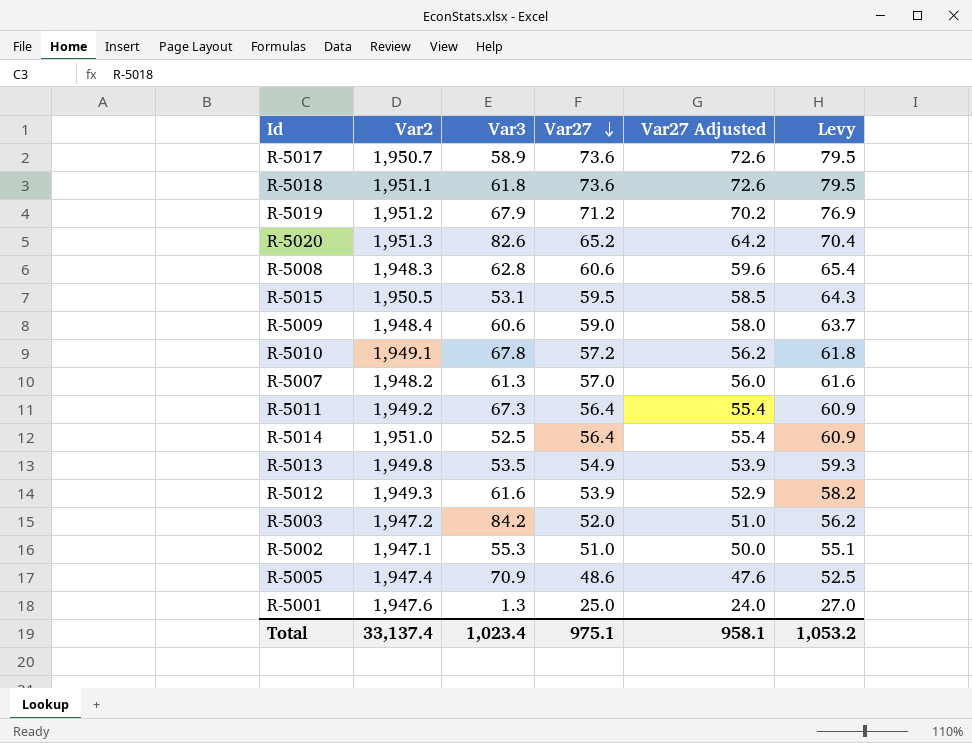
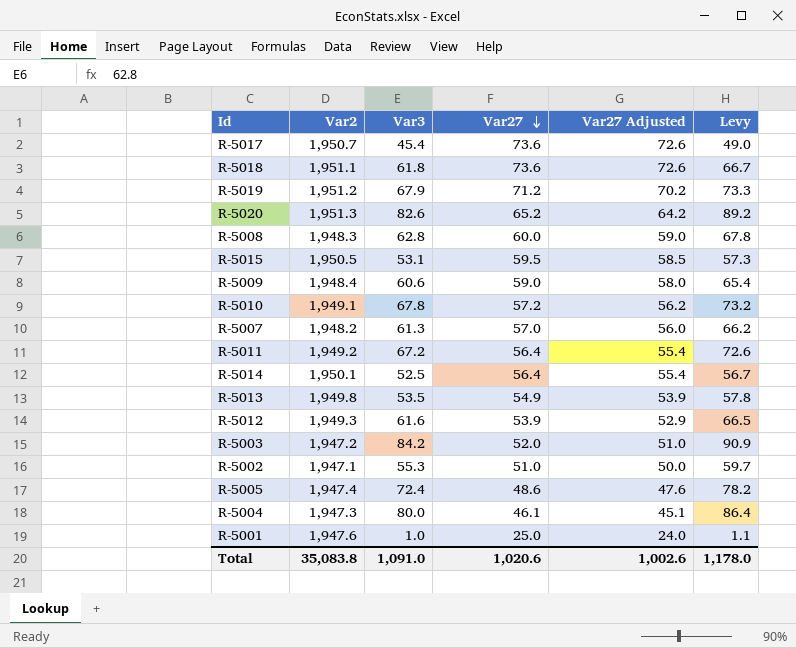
column Levy | formula: [Var27] * 1.08 -> [Var3] * 1.08
R-5017 | Var3: 58.9 -> 45.4
R-5008 | Var27: 60.6 -> 60.0
R-5008 | Var27 Adjusted: 59.6 -> 59.0
R-5011 | Var3: 67.3 -> 67.2
R-5014 | Var2: 1,951.0 -> 1,950.1
R-5005 | Var3: 70.9 -> 72.4
row R-5004: none -> 1,947.3 | 80.0 | 46.1 | 45.1 | 86.4
R-5001 | Var3: 1.3 -> 1.0
Total | Var2: 33,137.4 -> 35,083.8
Total | Var3: 1,023.4 -> 1,091.0
Total | Var27: 975.1 -> 1,020.6
Total | Var27 Adjusted: 958.1 -> 1,002.6
Total | Levy: 1,053.2 -> 1,178.0

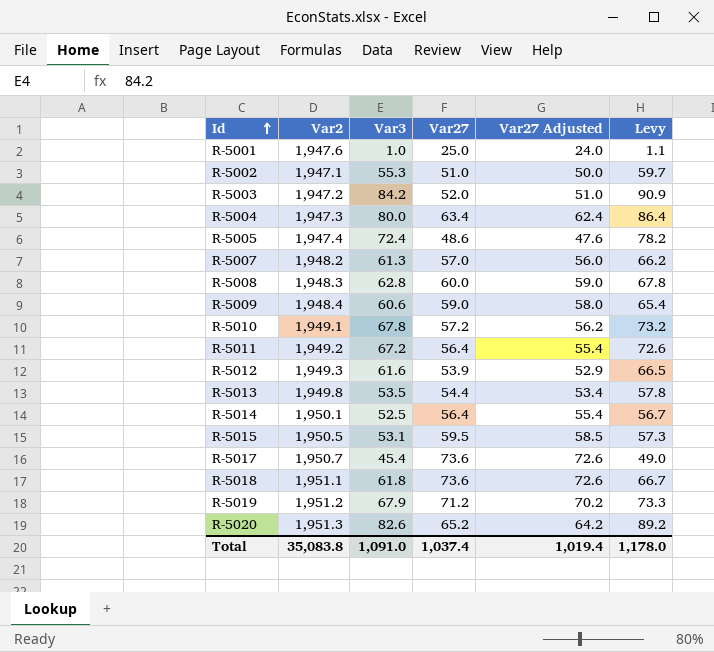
row order: Var27 descending -> Id ascending
R-5004 | Var27: 46.1 -> 63.4
R-5004 | Var27 Adjusted: 45.1 -> 62.4
R-5013 | Var27: 54.9 -> 54.4
R-5013 | Var27 Adjusted: 53.9 -> 53.4
Total | Var27: 1,020.6 -> 1,037.4
Total | Var27 Adjusted: 1,002.6 -> 1,019.4

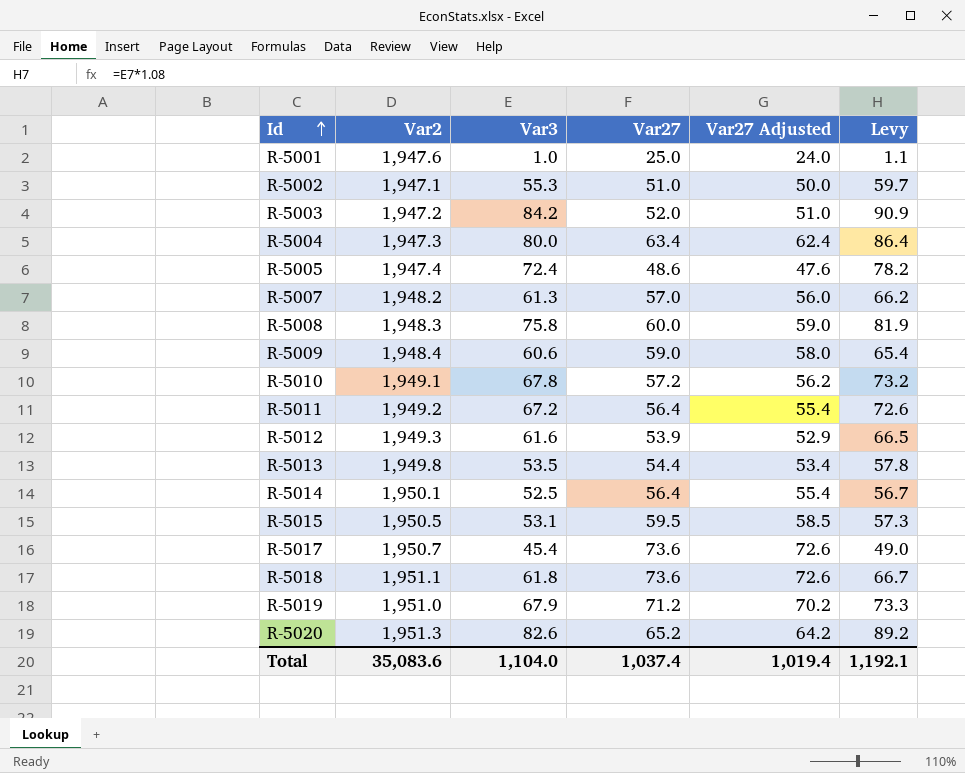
R-5008 | Var3: 62.8 -> 75.8
R-5008 | Levy: 67.8 -> 81.9
R-5019 | Var2: 1,951.2 -> 1,951.0
Total | Var2: 35,083.8 -> 35,083.6
Total | Var3: 1,091.0 -> 1,104.0
Total | Levy: 1,178.0 -> 1,192.1

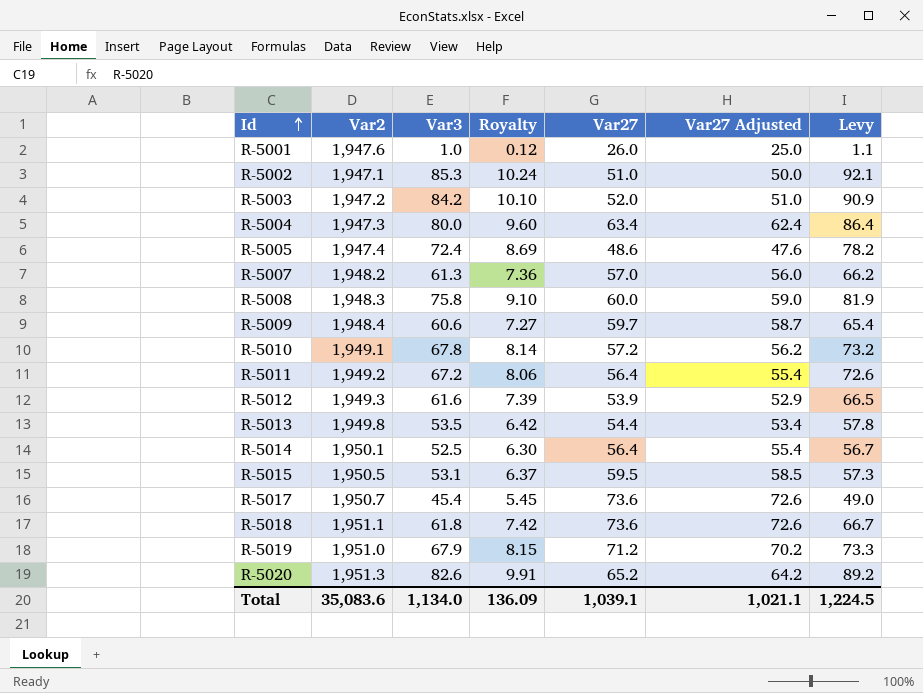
column Royalty | formula: none -> [Var3] * 0.12
R-5001 | Var27: 25.0 -> 26.0
R-5001 | Var27 Adjusted: 24.0 -> 25.0
R-5002 | Var3: 55.3 -> 85.3
R-5002 | Levy: 59.7 -> 92.1
R-5009 | Var27: 59.0 -> 59.7
R-5009 | Var27 Adjusted: 58.0 -> 58.7
Total | Var3: 1,104.0 -> 1,134.0
Total | Var27: 1,037.4 -> 1,039.1
Total | Var27 Adjusted: 1,019.4 -> 1,021.1
Total | Levy: 1,192.1 -> 1,224.5

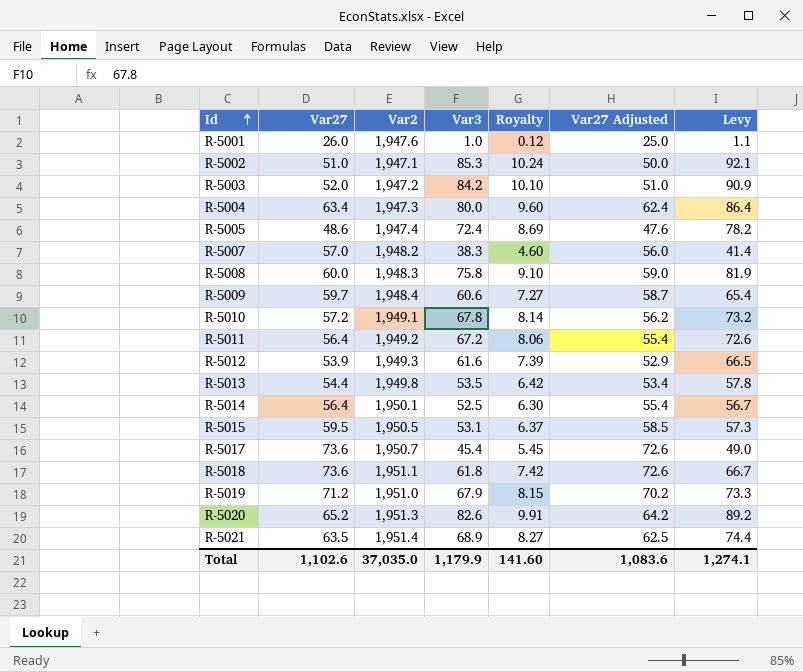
column Var27 | position: 5 -> 2
R-5007 | Var3: 61.3 -> 38.3
R-5007 | Royalty: 7.36 -> 4.60
R-5007 | Levy: 66.2 -> 41.4
row R-5021: none -> 63.5 | 1,951.4 | 68.9 | 8.27 | 62.5 | 74.4
Total | Var27: 1,039.1 -> 1,102.6
Total | Var2: 35,083.6 -> 37,035.0
Total | Var3: 1,134.0 -> 1,179.9
Total | Royalty: 136.09 -> 141.60
Total | Var27 Adjusted: 1,021.1 -> 1,083.6
Total | Levy: 1,224.5 -> 1,274.1

